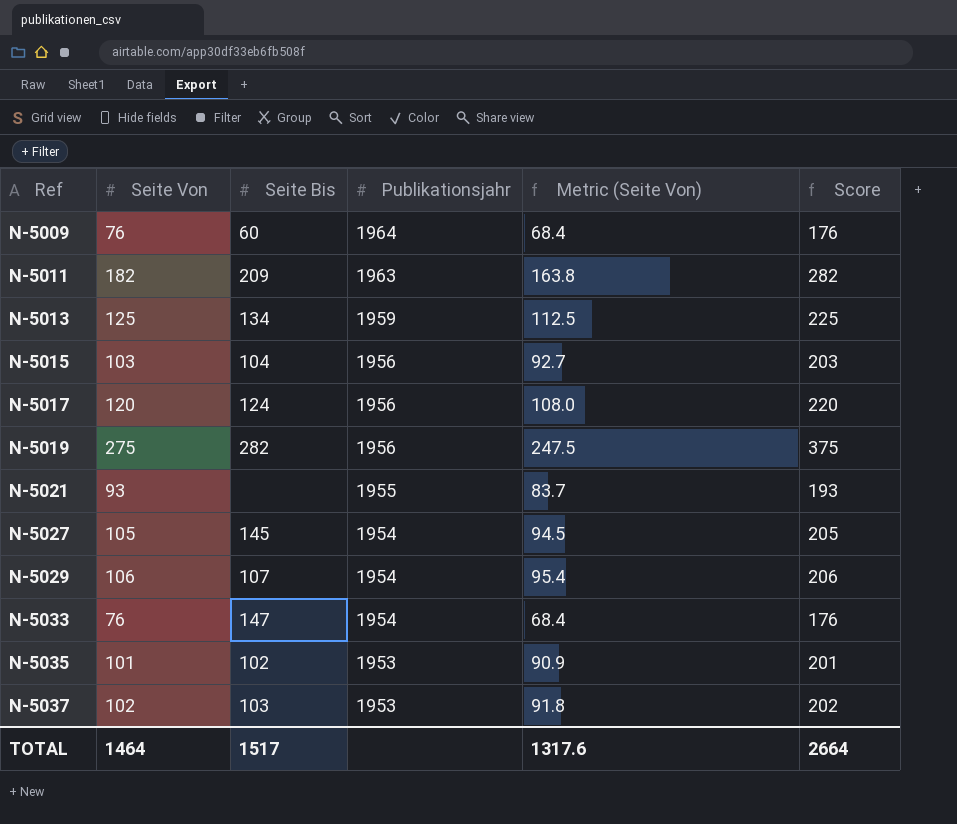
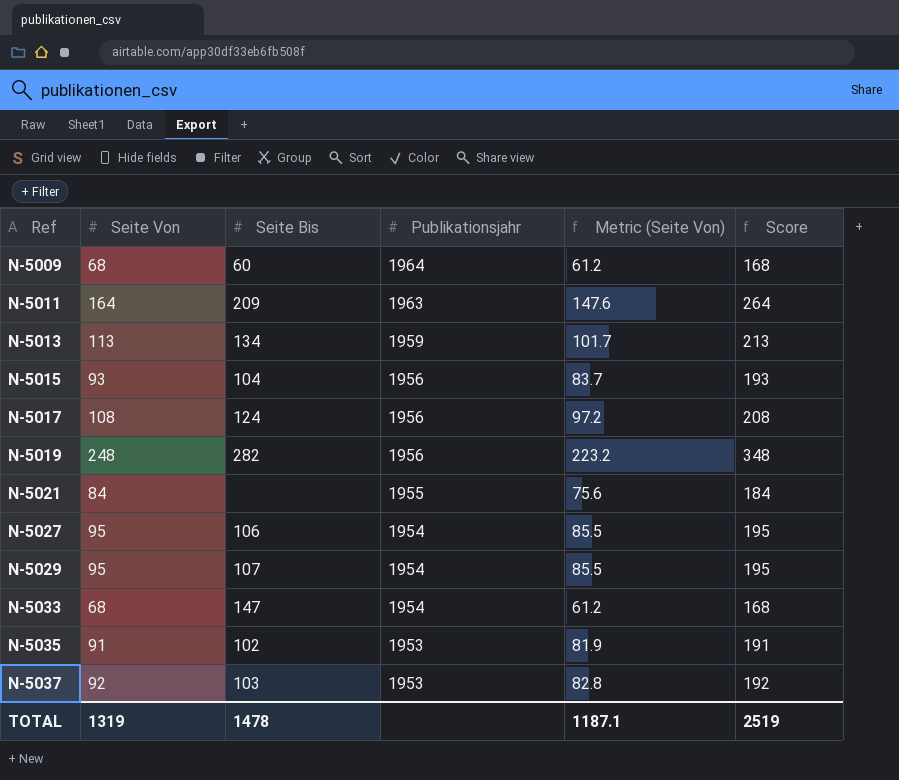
N-5009 | Seite Von: 76 -> 68
N-5009 | Metric (Seite Von): 68.4 -> 61.2
N-5009 | Score: 176 -> 168
N-5011 | Seite Von: 182 -> 164
N-5011 | Metric (Seite Von): 163.8 -> 147.6
N-5011 | Score: 282 -> 264
N-5013 | Seite Von: 125 -> 113
N-5013 | Metric (Seite Von): 112.5 -> 101.7
N-5013 | Score: 225 -> 213
N-5015 | Seite Von: 103 -> 93
N-5015 | Metric (Seite Von): 92.7 -> 83.7
N-5015 | Score: 203 -> 193
N-5017 | Seite Von: 120 -> 108
N-5017 | Metric (Seite Von): 108.0 -> 97.2
N-5017 | Score: 220 -> 208
N-5019 | Seite Von: 275 -> 248
N-5019 | Metric (Seite Von): 247.5 -> 223.2
N-5019 | Score: 375 -> 348
N-5021 | Seite Von: 93 -> 84
N-5021 | Metric (Seite Von): 83.7 -> 75.6
N-5021 | Score: 193 -> 184
N-5027 | Seite Von: 105 -> 95
N-5027 | Seite Bis: 145 -> 106
N-5027 | Metric (Seite Von): 94.5 -> 85.5
N-5027 | Score: 205 -> 195
N-5029 | Seite Von: 106 -> 95
N-5029 | Metric (Seite Von): 95.4 -> 85.5
N-5029 | Score: 206 -> 195
N-5033 | Seite Von: 76 -> 68
N-5033 | Metric (Seite Von): 68.4 -> 61.2
N-5033 | Score: 176 -> 168
N-5035 | Seite Von: 101 -> 91
N-5035 | Metric (Seite Von): 90.9 -> 81.9
N-5035 | Score: 201 -> 191
N-5037 | Seite Von: 102 -> 92
N-5037 | Metric (Seite Von): 91.8 -> 82.8
N-5037 | Score: 202 -> 192
TOTAL | Seite Von: 1464 -> 1319
TOTAL | Seite Bis: 1517 -> 1478
TOTAL | Metric (Seite Von): 1317.6 -> 1187.1
TOTAL | Score: 2664 -> 2519

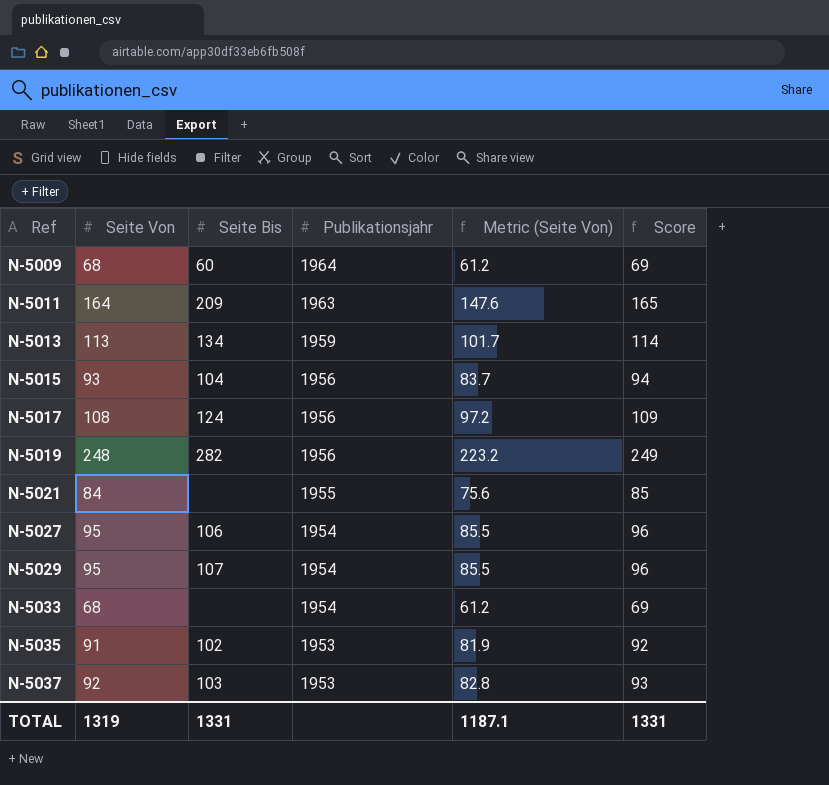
column Score | formula: [Seite Von] + 100 -> [Seite Von] + 1
N-5033 | Seite Bis: 147 -> none
TOTAL | Seite Bis: 1478 -> 1331
TOTAL | Score: 2519 -> 1331

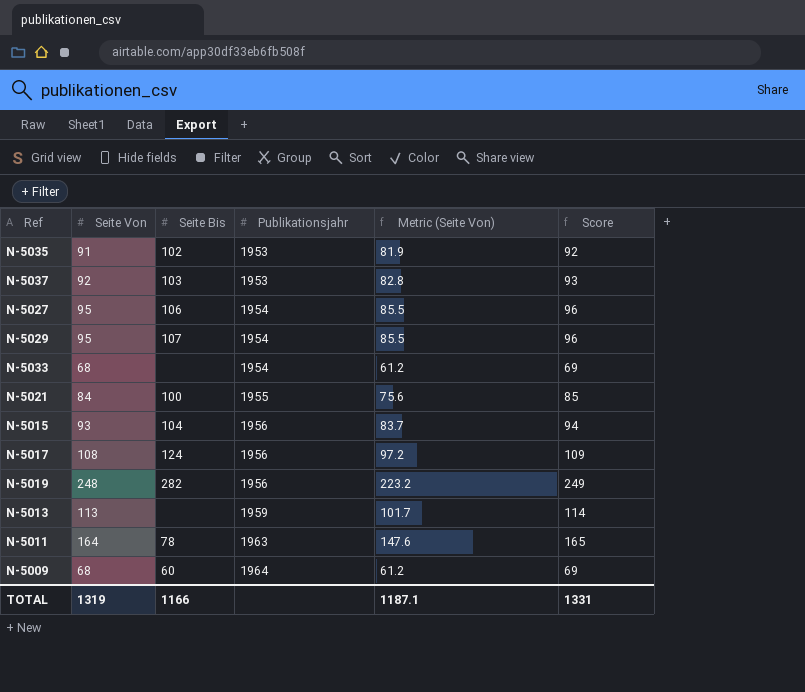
row order: Ref ascending -> Publikationsjahr ascending
N-5021 | Seite Bis: none -> 100
N-5013 | Seite Bis: 134 -> none
N-5011 | Seite Bis: 209 -> 78
TOTAL | Seite Bis: 1331 -> 1166

